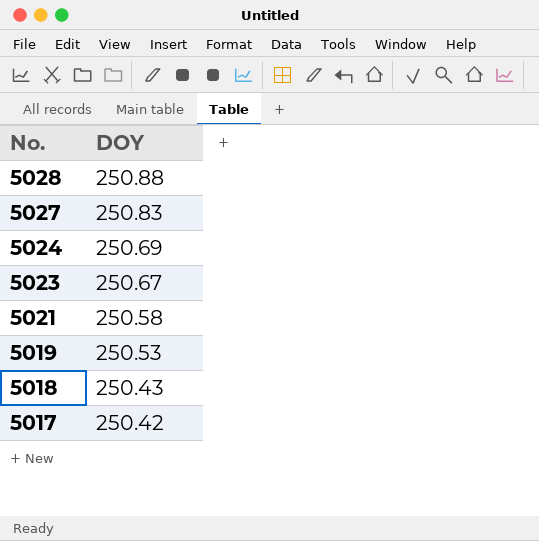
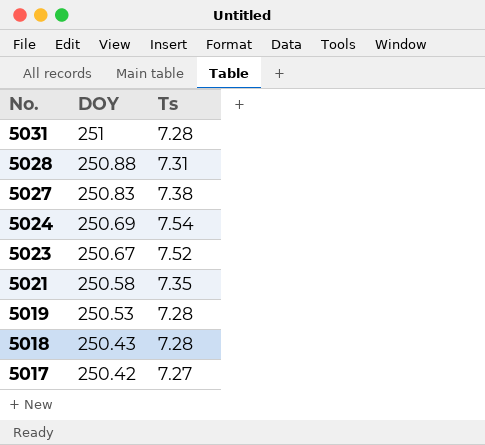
column Ts | position: none -> 3
row 5031: none -> 251 | 7.28

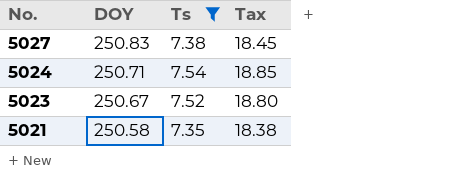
filter: none -> Ts >= 7.35
column Tax | formula: none -> [Ts] * 2.5
5024 | DOY: 250.69 -> 250.71

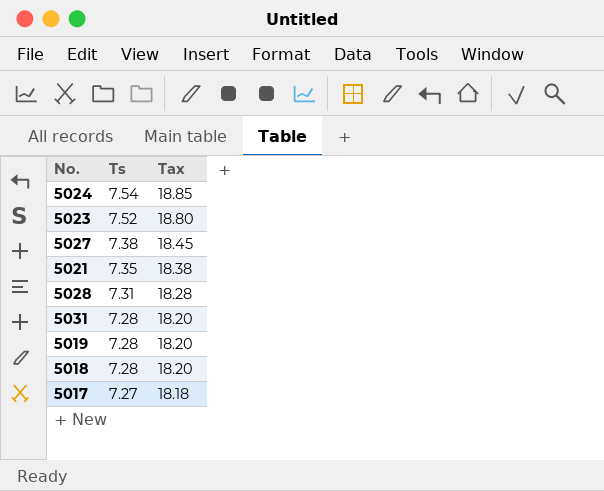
filter: Ts >= 7.35 -> none
row order: No. descending -> Ts descending
column DOY | position: 2 -> none

